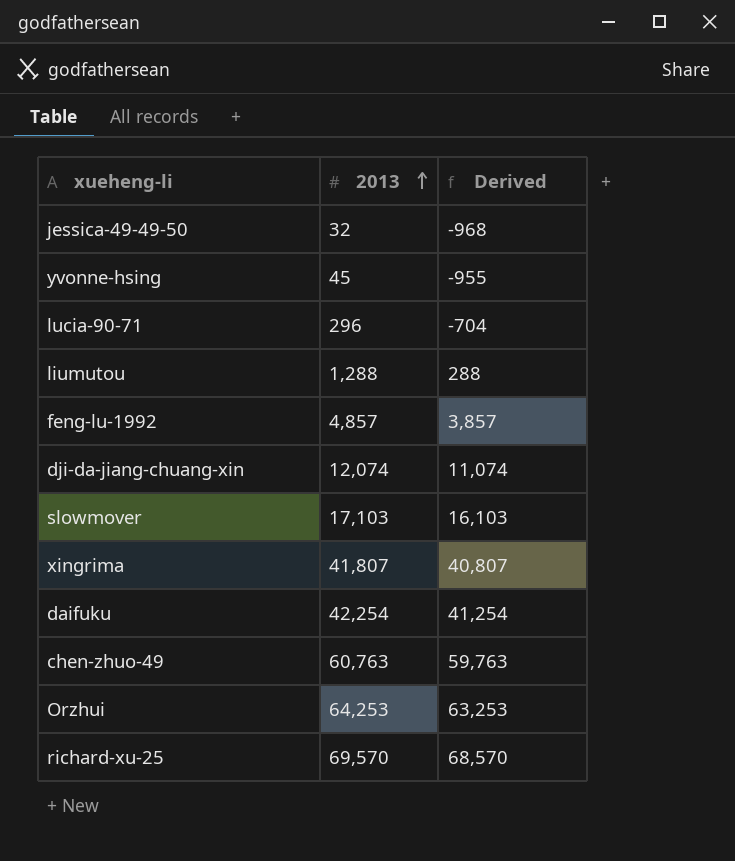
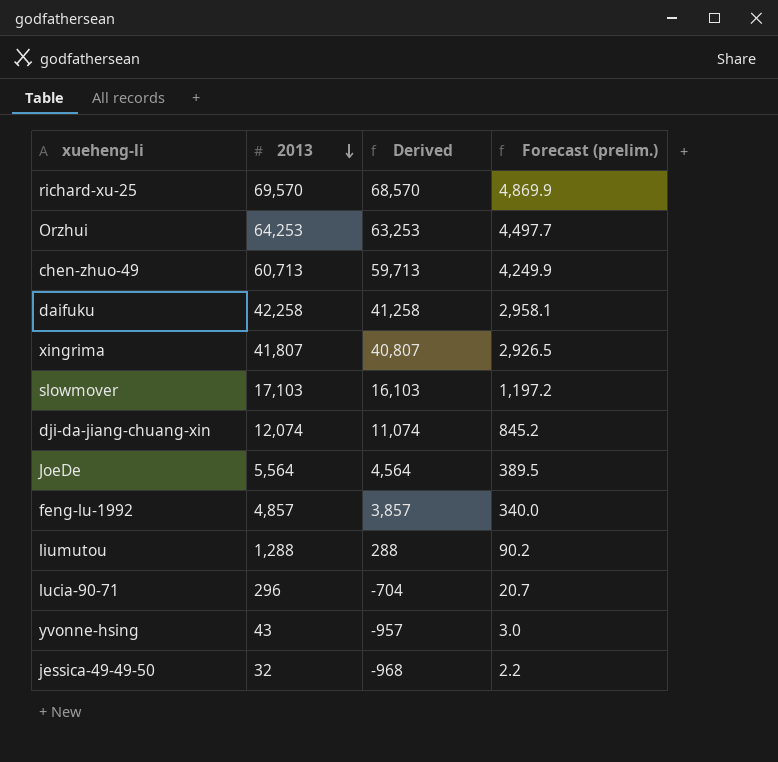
row order: 2013 ascending -> 2013 descending
column Forecast (prelim.) | formula: none -> [2013] * 0.07
chen-zhuo-49 | 2013: 60,763 -> 60,713
chen-zhuo-49 | Derived: 59,763 -> 59,713
daifuku | 2013: 42,254 -> 42,258
daifuku | Derived: 41,254 -> 41,258
row JoeDe: none -> 5,564 | 4,564 | 389.5
yvonne-hsing | 2013: 45 -> 43
yvonne-hsing | Derived: -955 -> -957

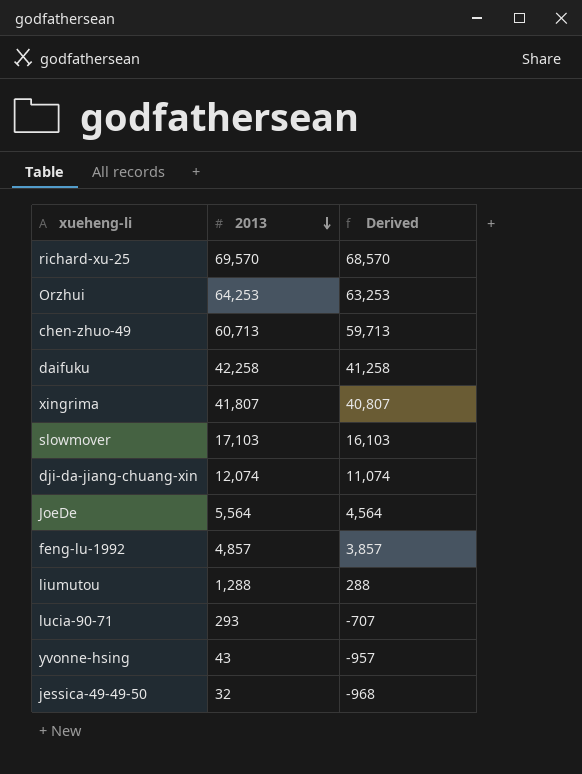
column Forecast (prelim.) | formula: [2013] * 0.07 -> none
lucia-90-71 | 2013: 296 -> 293
lucia-90-71 | Derived: -704 -> -707

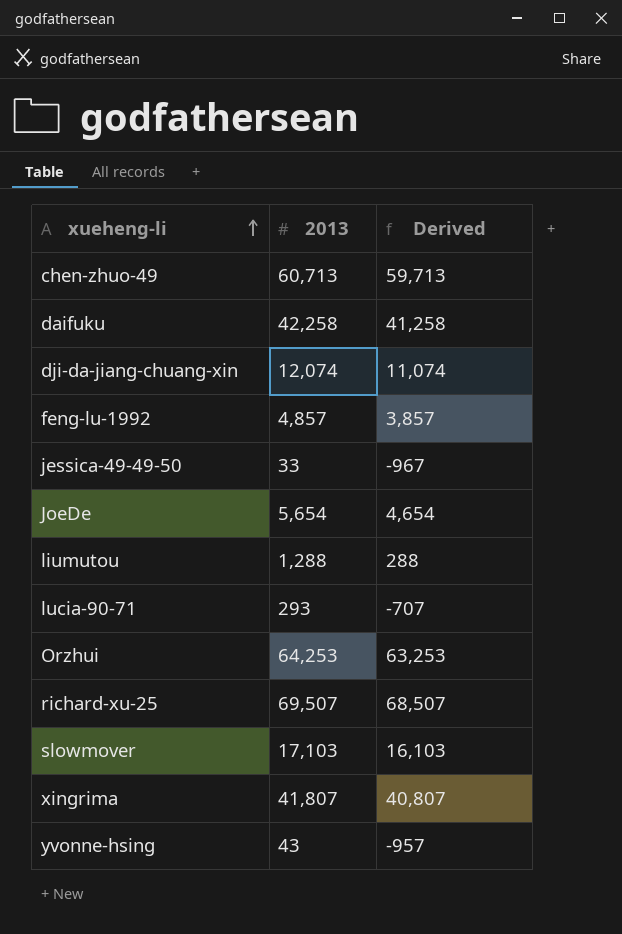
row order: 2013 descending -> xueheng-li ascending
jessica-49-49-50 | 2013: 32 -> 33
jessica-49-49-50 | Derived: -968 -> -967
JoeDe | 2013: 5,564 -> 5,654
JoeDe | Derived: 4,564 -> 4,654
richard-xu-25 | 2013: 69,570 -> 69,507
richard-xu-25 | Derived: 68,570 -> 68,507

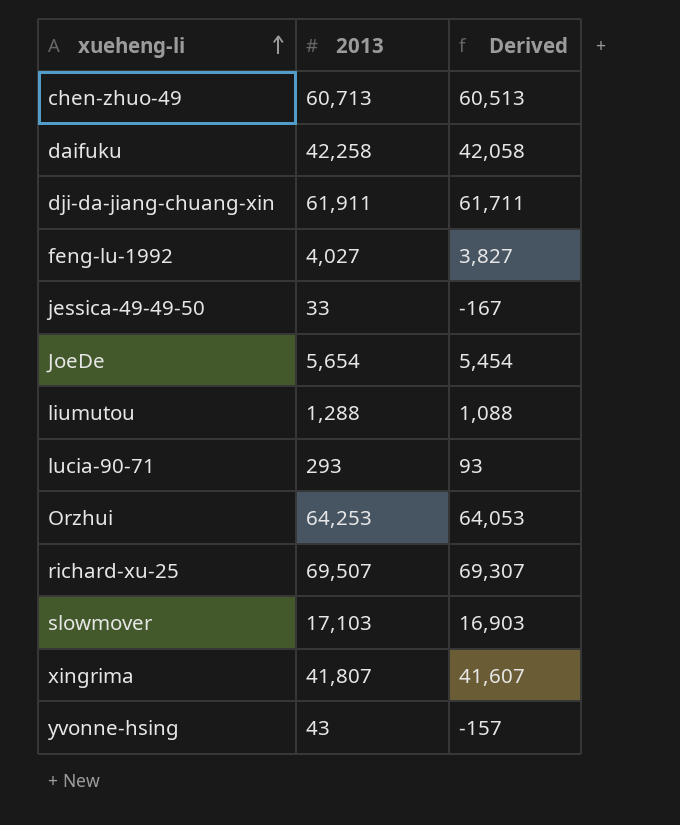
column Derived | formula: [2013] - 1000 -> [2013] - 200
dji-da-jiang-chuang-xin | 2013: 12,074 -> 61,911
feng-lu-1992 | 2013: 4,857 -> 4,027

